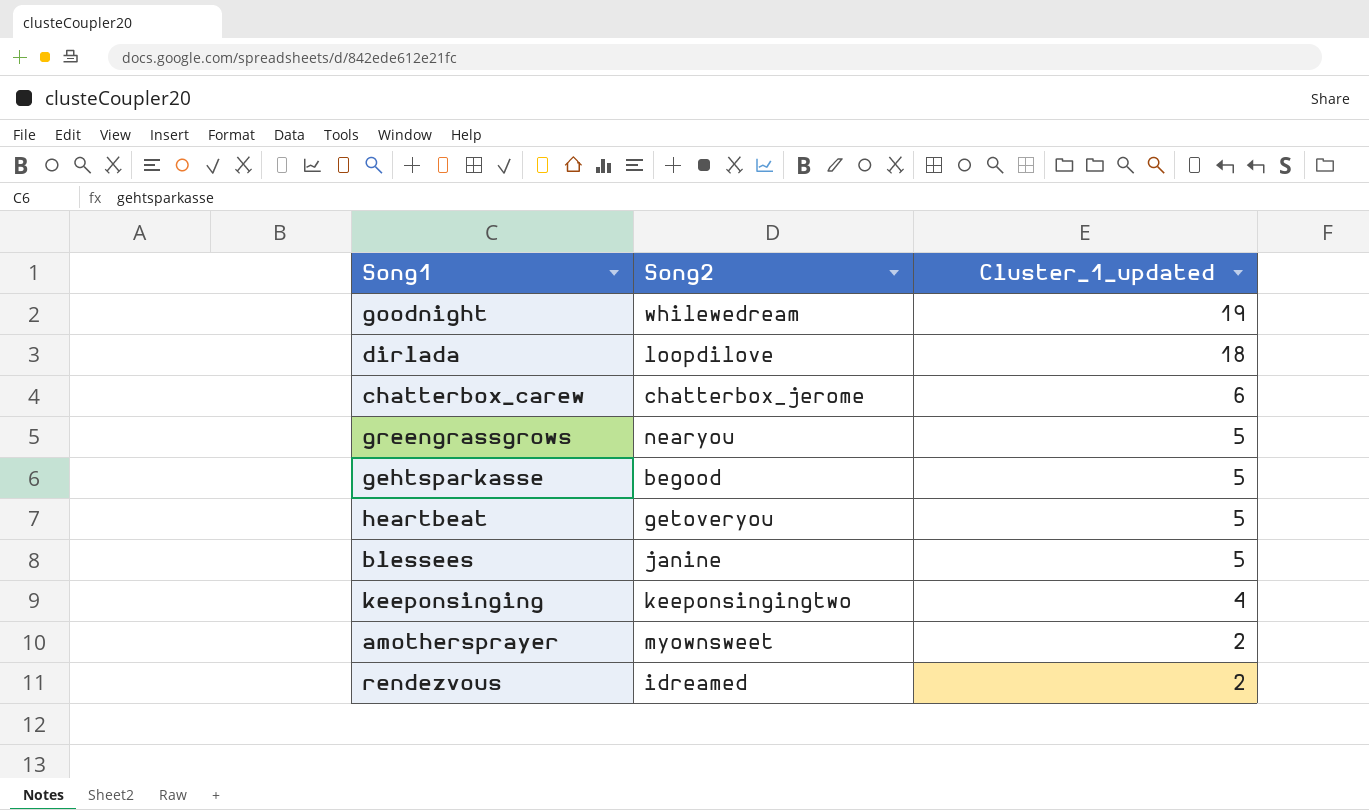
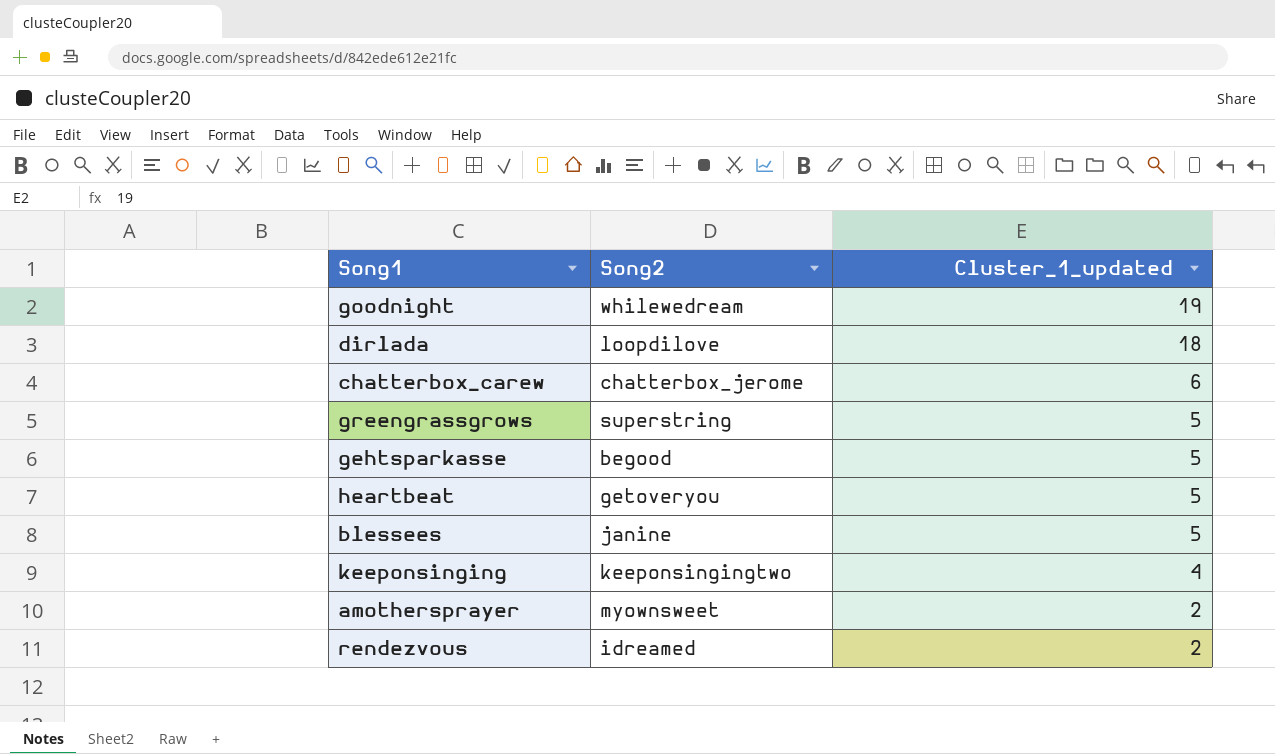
greengrassgrows | Song2: nearyou -> superstring

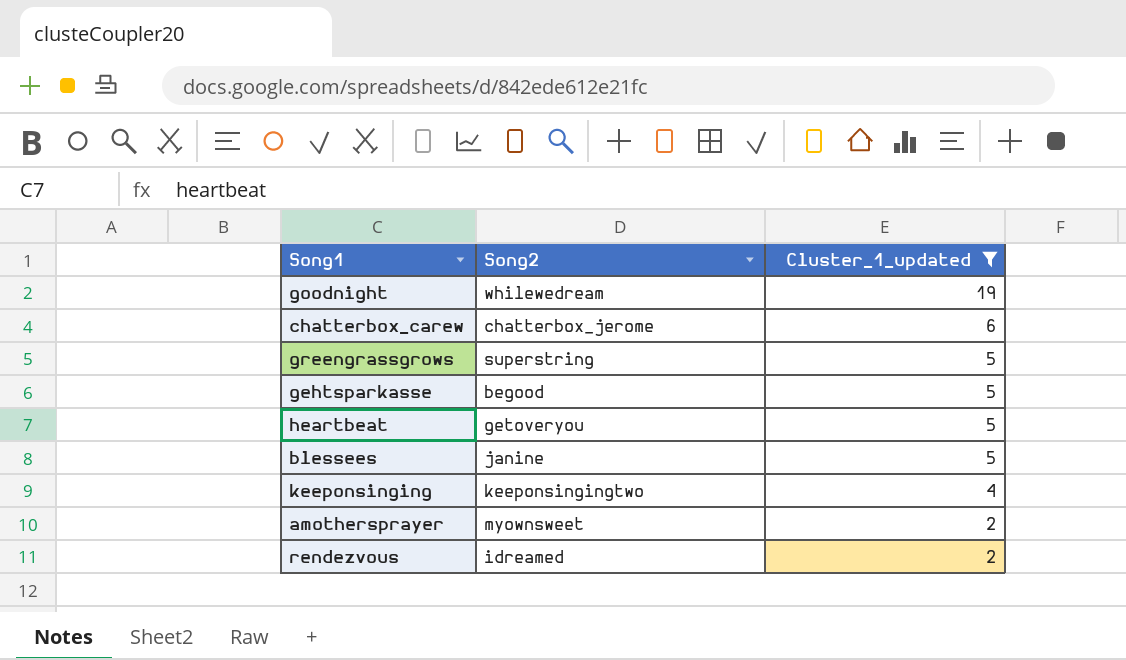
filter: none -> Cluster_1_updated != 18

